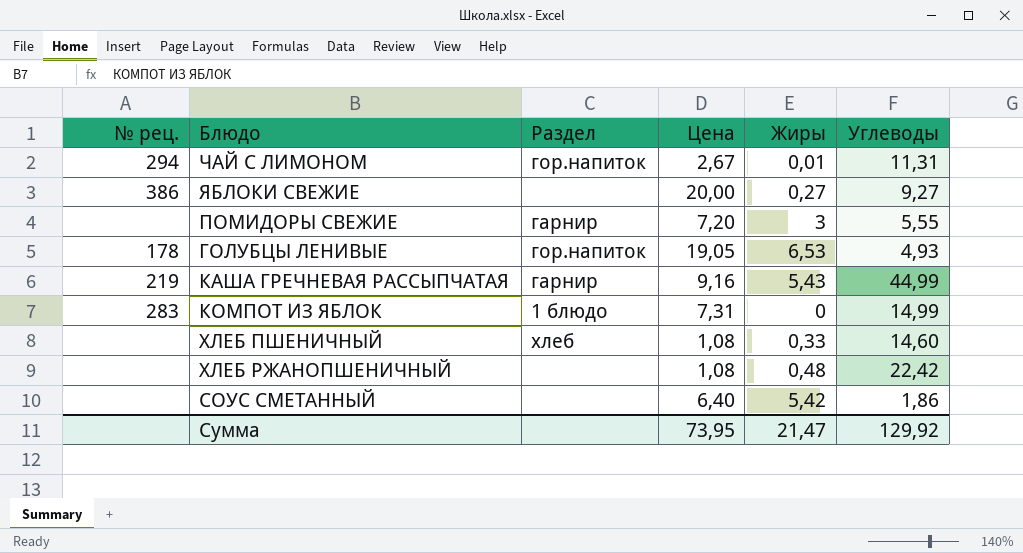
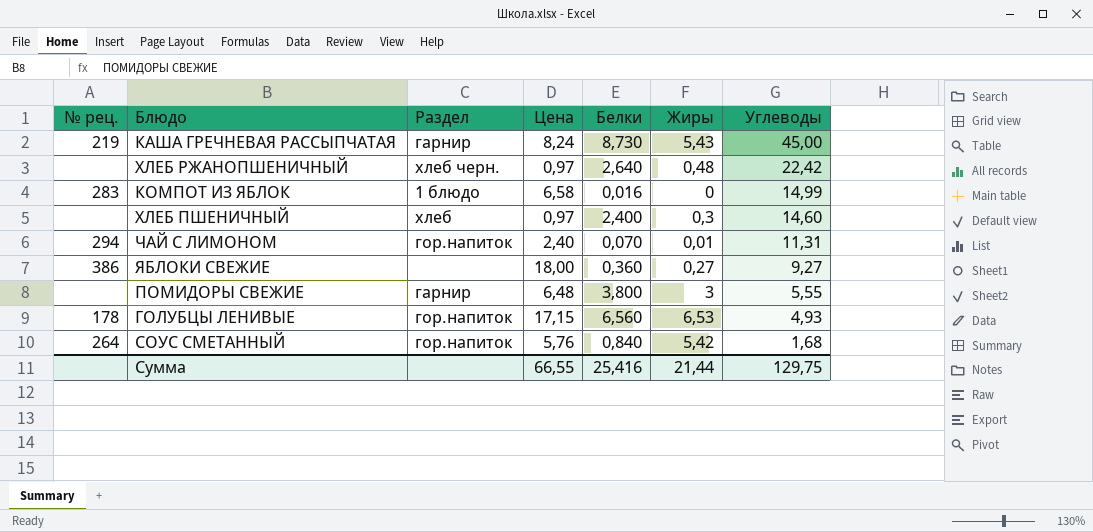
row order: none -> Углеводы descending
column Белки | position: none -> 5
КАША ГРЕЧНЕВАЯ РАССЫПЧАТАЯ | Цена: 9,16 -> 8,24
КАША ГРЕЧНЕВАЯ РАССЫПЧАТАЯ | Углеводы: 44,99 -> 45,00
ХЛЕБ РЖАНОПШЕНИЧНЫЙ | Раздел: none -> хлеб черн.
ХЛЕБ РЖАНОПШЕНИЧНЫЙ | Цена: 1,08 -> 0,97
КОМПОТ ИЗ ЯБЛОК | Цена: 7,31 -> 6,58
ХЛЕБ ПШЕНИЧНЫЙ | Цена: 1,08 -> 0,97
ХЛЕБ ПШЕНИЧНЫЙ | Жиры: 0,33 -> 0,3
ЧАЙ С ЛИМОНОМ | Цена: 2,67 -> 2,40
ЯБЛОКИ СВЕЖИЕ | Цена: 20,00 -> 18,00
ПОМИДОРЫ СВЕЖИЕ | Цена: 7,20 -> 6,48
ГОЛУБЦЫ ЛЕНИВЫЕ | Цена: 19,05 -> 17,15
СОУС СМЕТАННЫЙ | № рец.: none -> 264
СОУС СМЕТАННЫЙ | Раздел: none -> гор.напиток
СОУС СМЕТАННЫЙ | Цена: 6,40 -> 5,76
СОУС СМЕТАННЫЙ | Углеводы: 1,86 -> 1,68
Сумма | Цена: 73,95 -> 66,55
Сумма | Жиры: 21,47 -> 21,44
Сумма | Углеводы: 129,92 -> 129,75

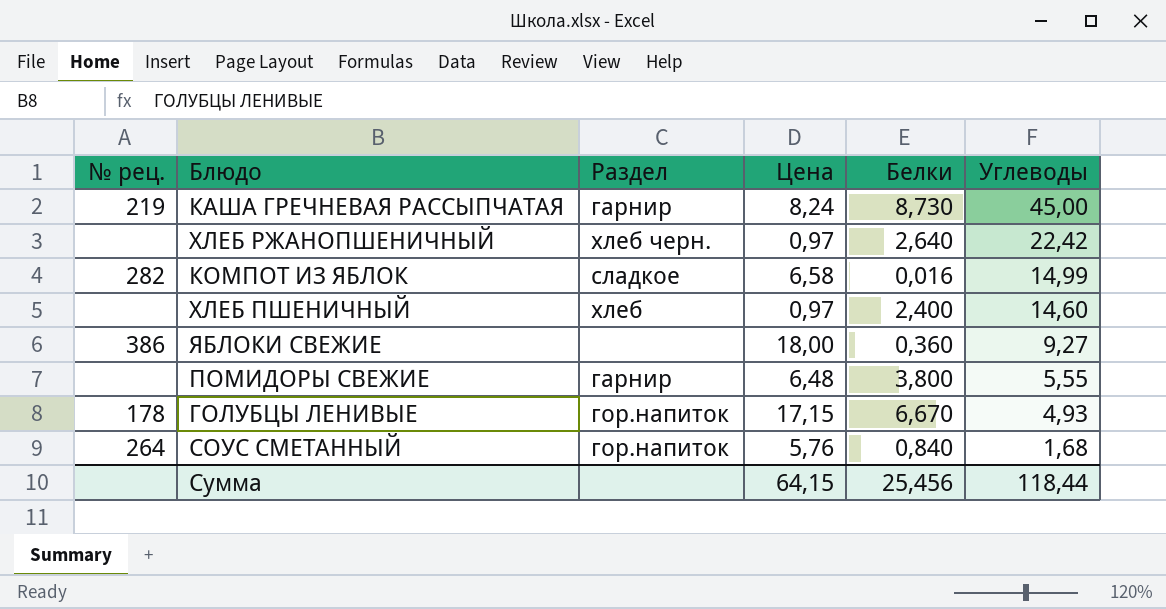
column Жиры | position: 6 -> none
row ЧАЙ С ЛИМОНОМ: 294 | гор.напиток | 2,40 | 0,070 | 0,01 | 11,31 -> none
КОМПОТ ИЗ ЯБЛОК | № рец.: 283 -> 282
КОМПОТ ИЗ ЯБЛОК | Раздел: 1 блюдо -> сладкое
ГОЛУБЦЫ ЛЕНИВЫЕ | Белки: 6,560 -> 6,670
Сумма | Цена: 66,55 -> 64,15
Сумма | Белки: 25,416 -> 25,456
Сумма | Углеводы: 129,75 -> 118,44

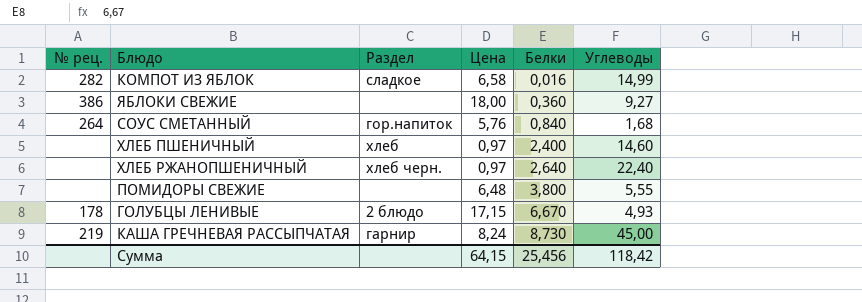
row order: Углеводы descending -> Белки ascending
ХЛЕБ РЖАНОПШЕНИЧНЫЙ | Углеводы: 22,42 -> 22,40
ПОМИДОРЫ СВЕЖИЕ | Раздел: гарнир -> none
ГОЛУБЦЫ ЛЕНИВЫЕ | Раздел: гор.напиток -> 2 блюдо
Сумма | Углеводы: 118,44 -> 118,42

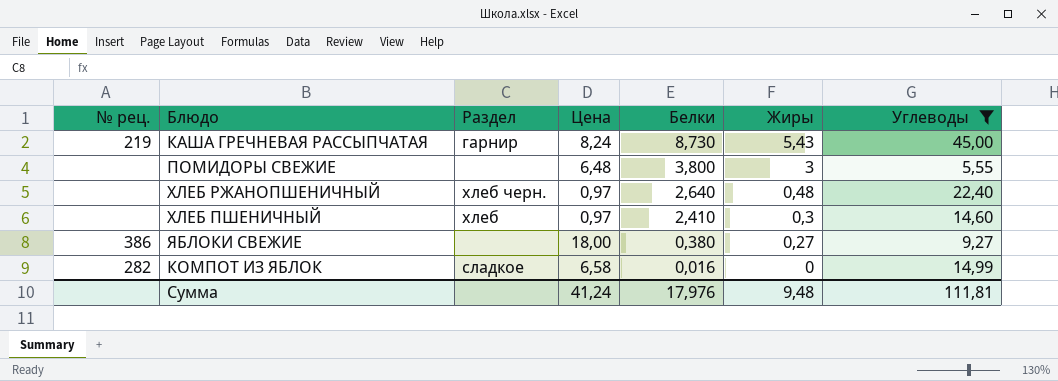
filter: none -> Углеводы >= 5,55
row order: Белки ascending -> Белки descending
column Жиры | position: none -> 6
ХЛЕБ ПШЕНИЧНЫЙ | Белки: 2,400 -> 2,410
ЯБЛОКИ СВЕЖИЕ | Белки: 0,360 -> 0,380
Сумма | Цена: 64,15 -> 41,24
Сумма | Белки: 25,456 -> 17,976
Сумма | Углеводы: 118,42 -> 111,81

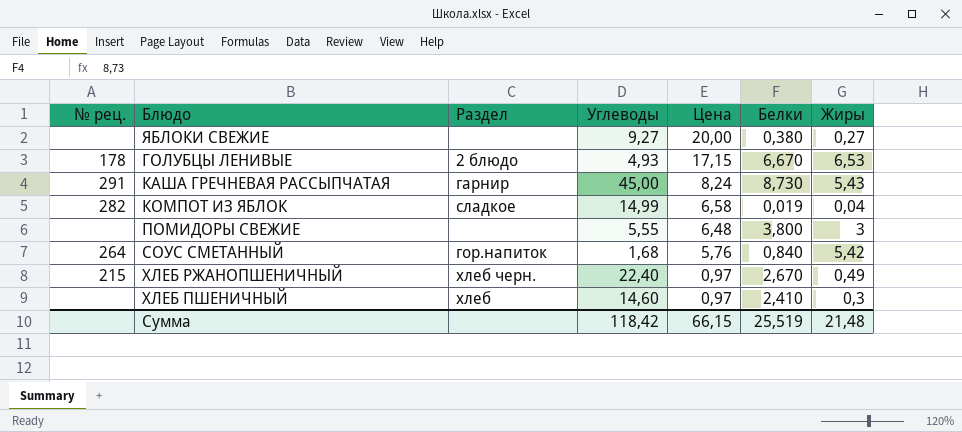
filter: Углеводы >= 5,55 -> none
row order: Белки descending -> Цена descending
column Углеводы | position: 7 -> 4
ЯБЛОКИ СВЕЖИЕ | № рец.: 386 -> none
ЯБЛОКИ СВЕЖИЕ | Цена: 18,00 -> 20,00
КАША ГРЕЧНЕВАЯ РАССЫПЧАТАЯ | № рец.: 219 -> 291
КОМПОТ ИЗ ЯБЛОК | Белки: 0,016 -> 0,019
КОМПОТ ИЗ ЯБЛОК | Жиры: 0 -> 0,04
ХЛЕБ РЖАНОПШЕНИЧНЫЙ | № рец.: none -> 215
ХЛЕБ РЖАНОПШЕНИЧНЫЙ | Белки: 2,640 -> 2,670
ХЛЕБ РЖАНОПШЕНИЧНЫЙ | Жиры: 0,48 -> 0,49
Сумма | Углеводы: 111,81 -> 118,42
Сумма | Цена: 41,24 -> 66,15
Сумма | Белки: 17,976 -> 25,519
Сумма | Жиры: 9,48 -> 21,48

